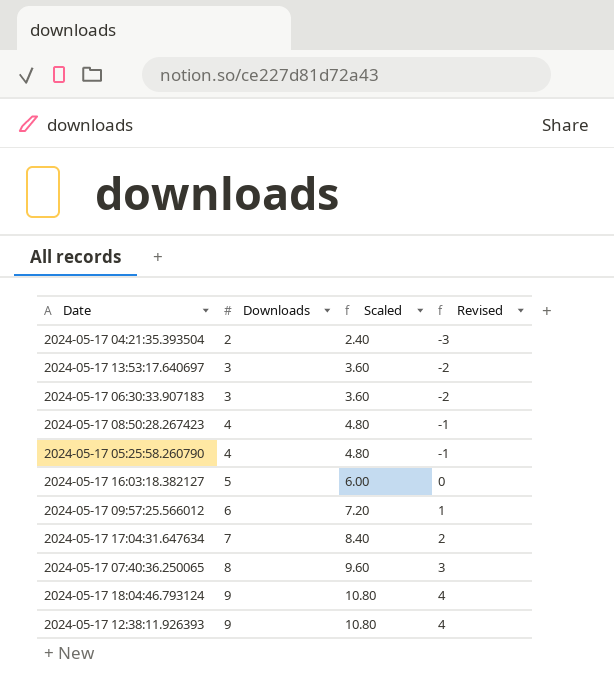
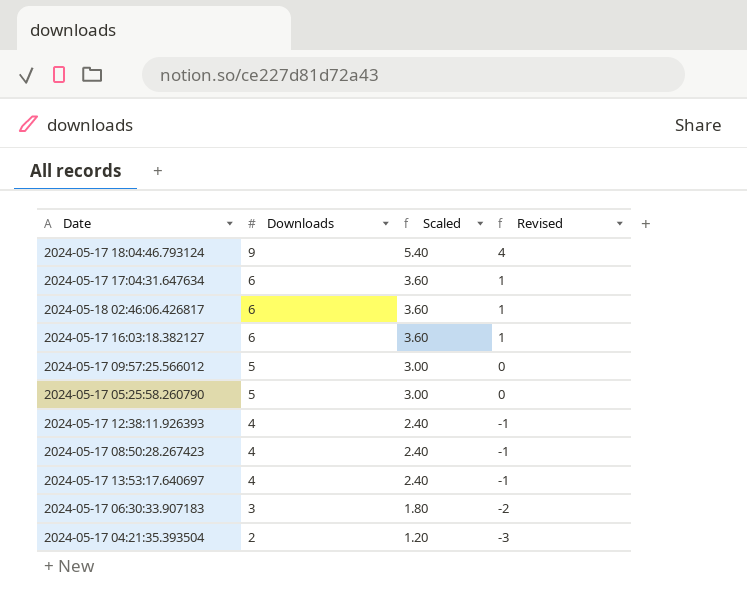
row order: Downloads ascending -> Downloads descending
column Scaled | formula: [Downloads] * 1.2 -> [Downloads] * 0.6
row 2024-05-17 07:40:36.250065: 8 | 9.60 | 3 -> none
2024-05-17 17:04:31.647634 | Downloads: 7 -> 6
2024-05-17 17:04:31.647634 | Revised: 2 -> 1
row 2024-05-18 02:46:06.426817: none -> 6 | 3.60 | 1
2024-05-17 16:03:18.382127 | Downloads: 5 -> 6
2024-05-17 16:03:18.382127 | Revised: 0 -> 1
2024-05-17 09:57:25.566012 | Downloads: 6 -> 5
2024-05-17 09:57:25.566012 | Revised: 1 -> 0
2024-05-17 05:25:58.260790 | Downloads: 4 -> 5
2024-05-17 05:25:58.260790 | Revised: -1 -> 0
2024-05-17 12:38:11.926393 | Downloads: 9 -> 4
2024-05-17 12:38:11.926393 | Revised: 4 -> -1
2024-05-17 13:53:17.640697 | Downloads: 3 -> 4
2024-05-17 13:53:17.640697 | Revised: -2 -> -1

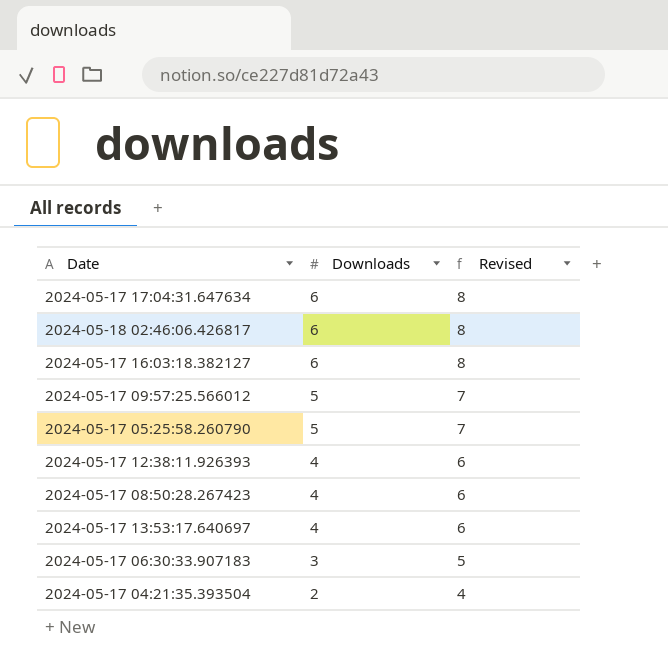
column Scaled | formula: [Downloads] * 0.6 -> none
column Revised | formula: [Downloads] - 5 -> [Downloads] + 2
row 2024-05-17 18:04:46.793124: 9 | 5.40 | 4 -> none

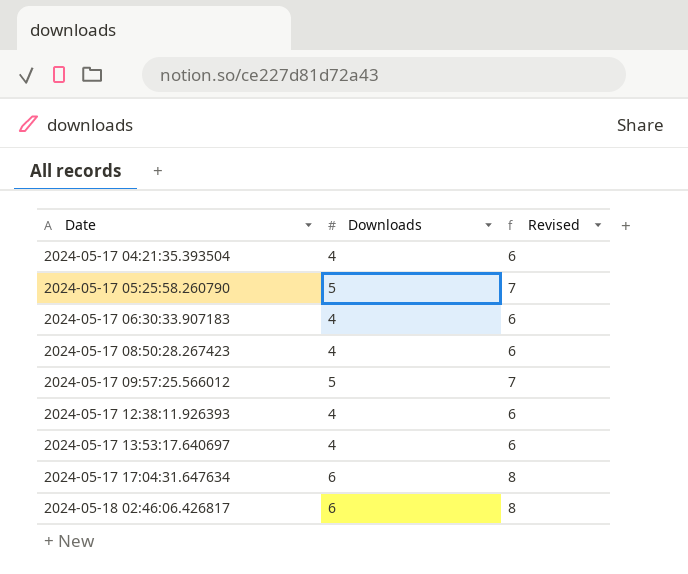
row order: Downloads descending -> Date ascending
row 2024-05-17 16:03:18.382127: 6 | 8 -> none
2024-05-17 04:21:35.393504 | Downloads: 2 -> 4
2024-05-17 04:21:35.393504 | Revised: 4 -> 6
2024-05-17 06:30:33.907183 | Downloads: 3 -> 4
2024-05-17 06:30:33.907183 | Revised: 5 -> 6

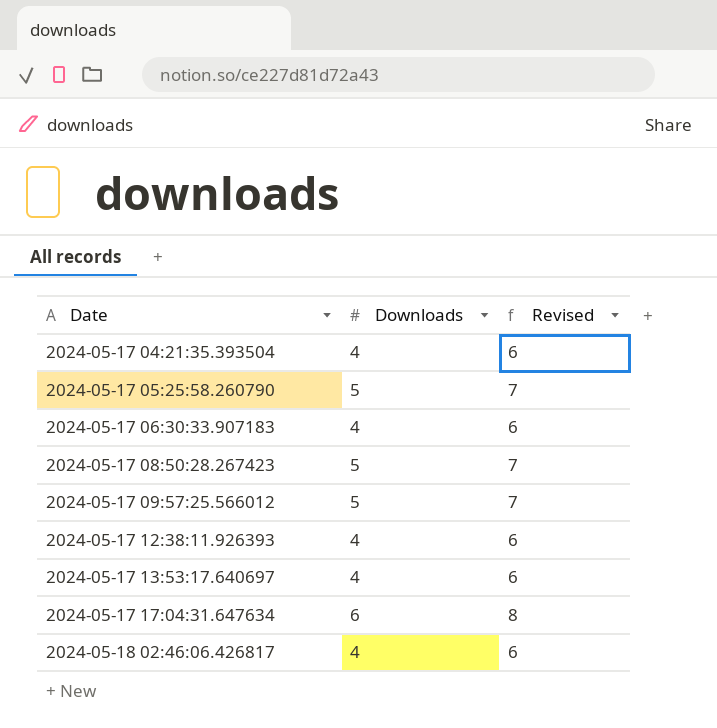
2024-05-17 08:50:28.267423 | Downloads: 4 -> 5
2024-05-17 08:50:28.267423 | Revised: 6 -> 7
2024-05-18 02:46:06.426817 | Downloads: 6 -> 4
2024-05-18 02:46:06.426817 | Revised: 8 -> 6

